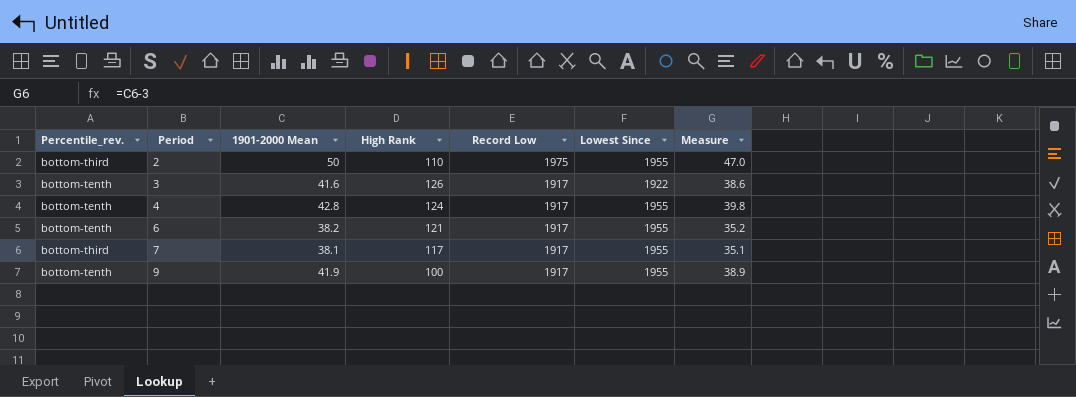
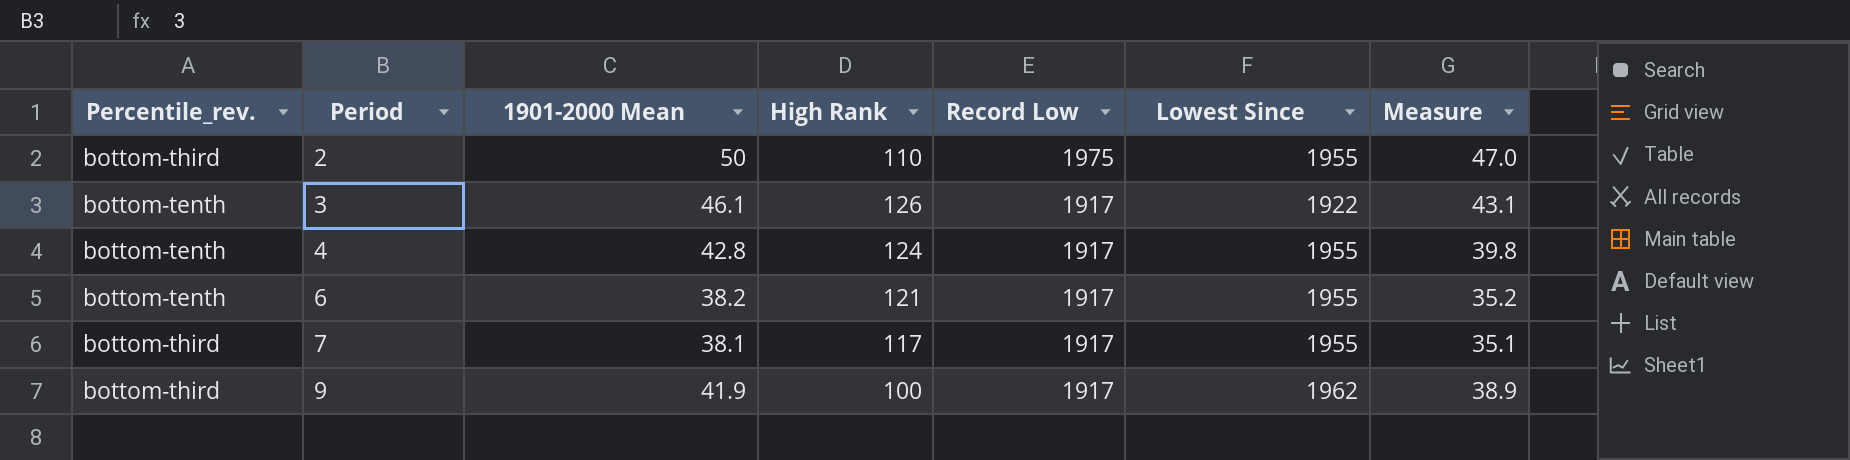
3 | 1901-2000 Mean: 41.6 -> 46.1
3 | Measure: 38.6 -> 43.1
9 | Percentile_rev.: bottom-tenth -> bottom-third
9 | Lowest Since: 1955 -> 1962

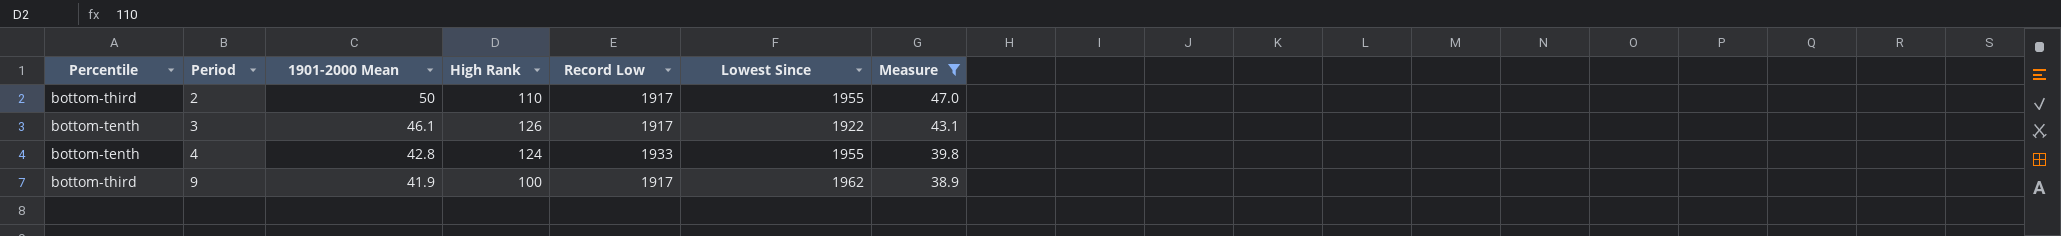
filter: none -> Measure >= 38.9
column name: Percentile_rev. -> Percentile
2 | Record Low: 1975 -> 1917
4 | Record Low: 1917 -> 1933

